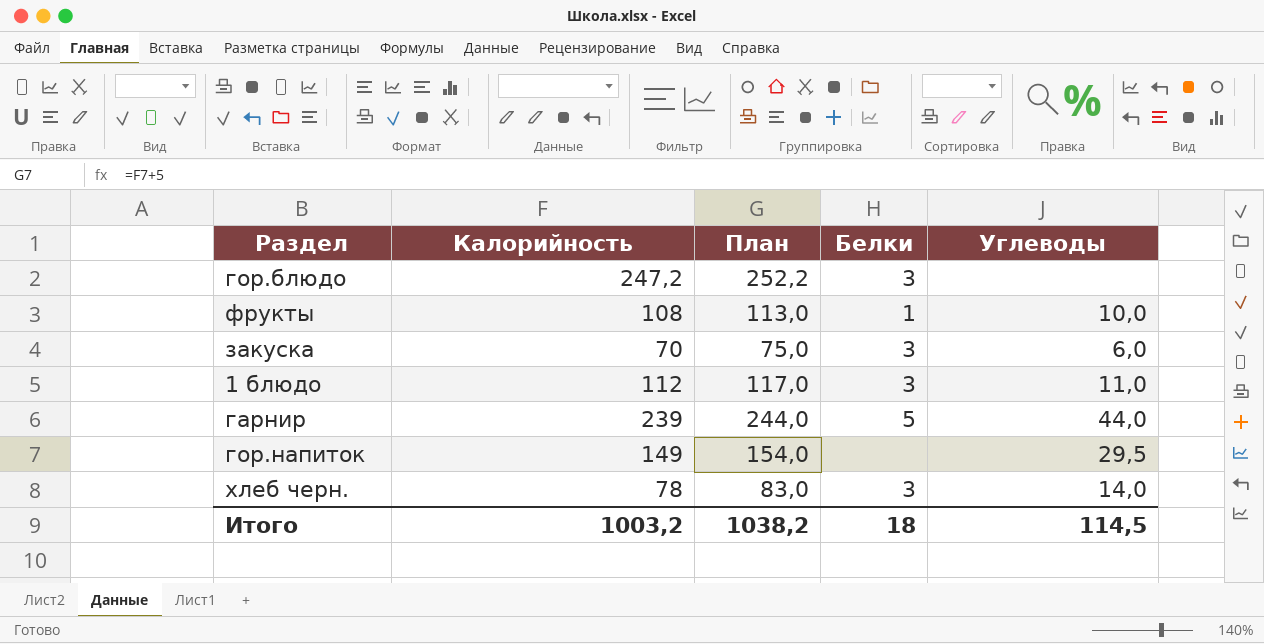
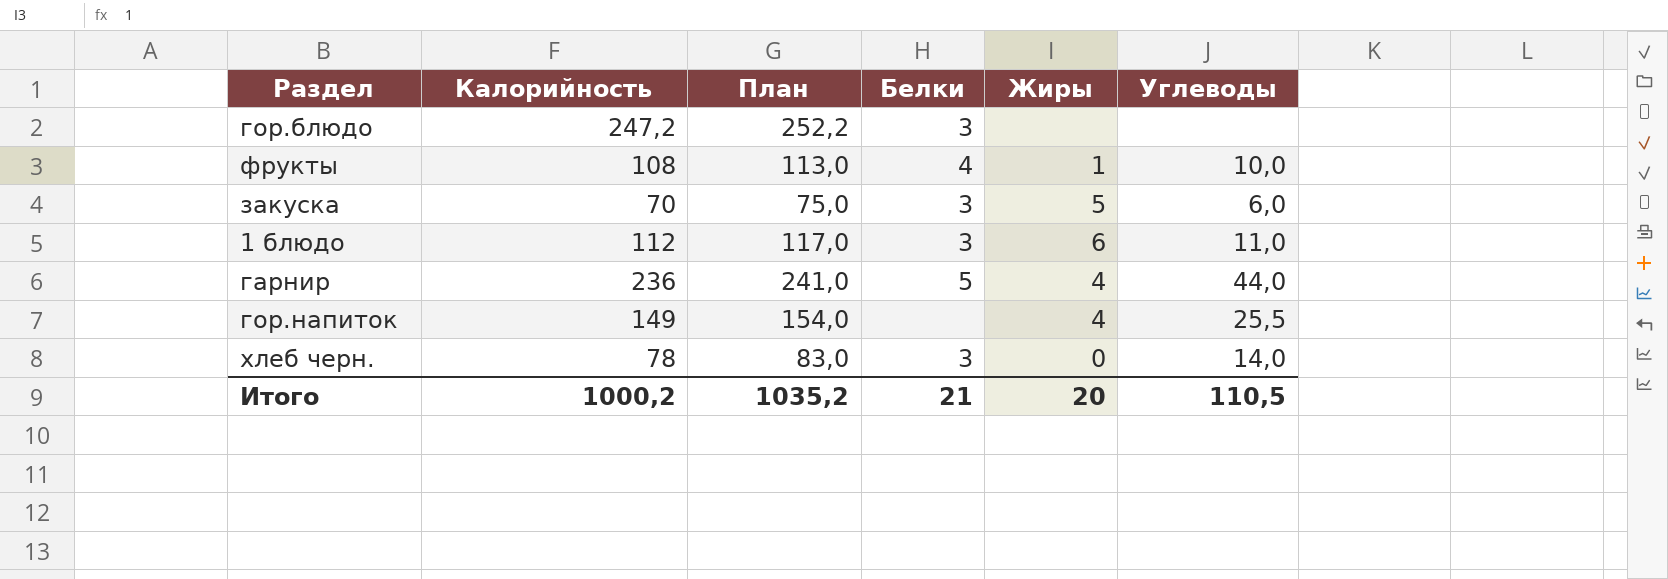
column Жиры | position: none -> 5
фрукты | Белки: 1 -> 4
гарнир | Калорийность: 239 -> 236
гарнир | План: 244,0 -> 241,0
гор.напиток | Углеводы: 29,5 -> 25,5
Итого | Калорийность: 1003,2 -> 1000,2
Итого | План: 1038,2 -> 1035,2
Итого | Белки: 18 -> 21
Итого | Углеводы: 114,5 -> 110,5

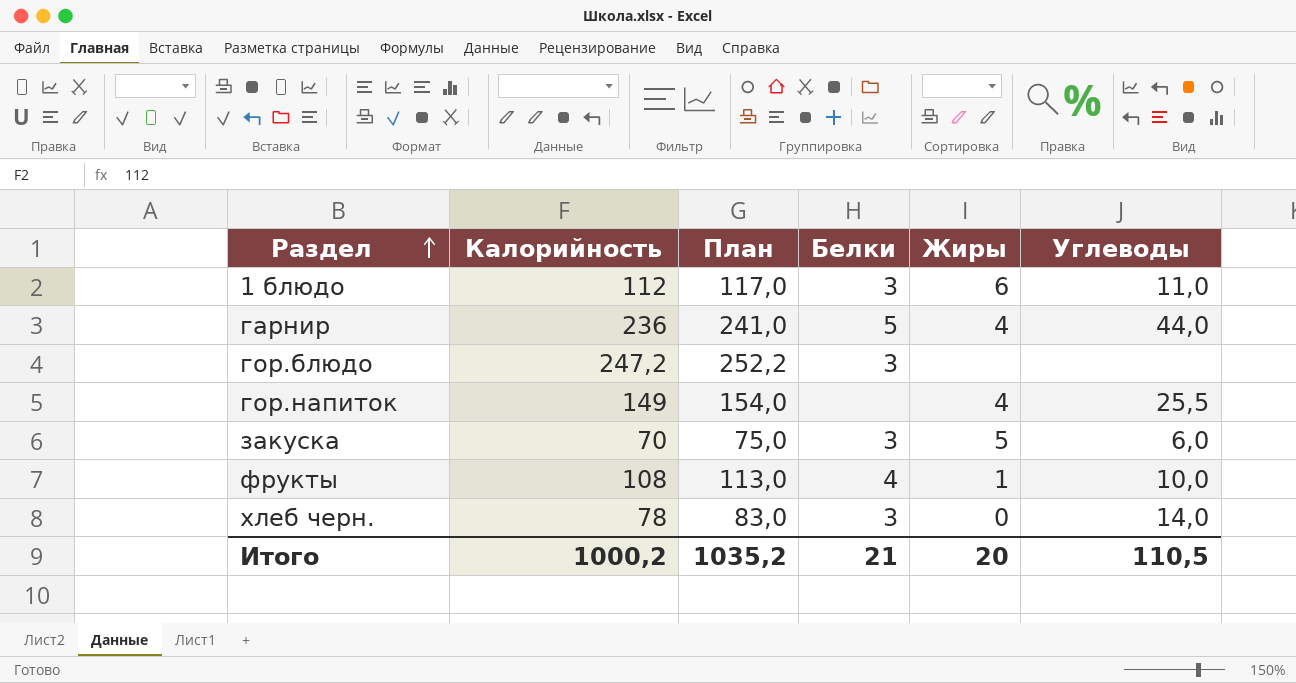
row order: none -> Раздел ascending

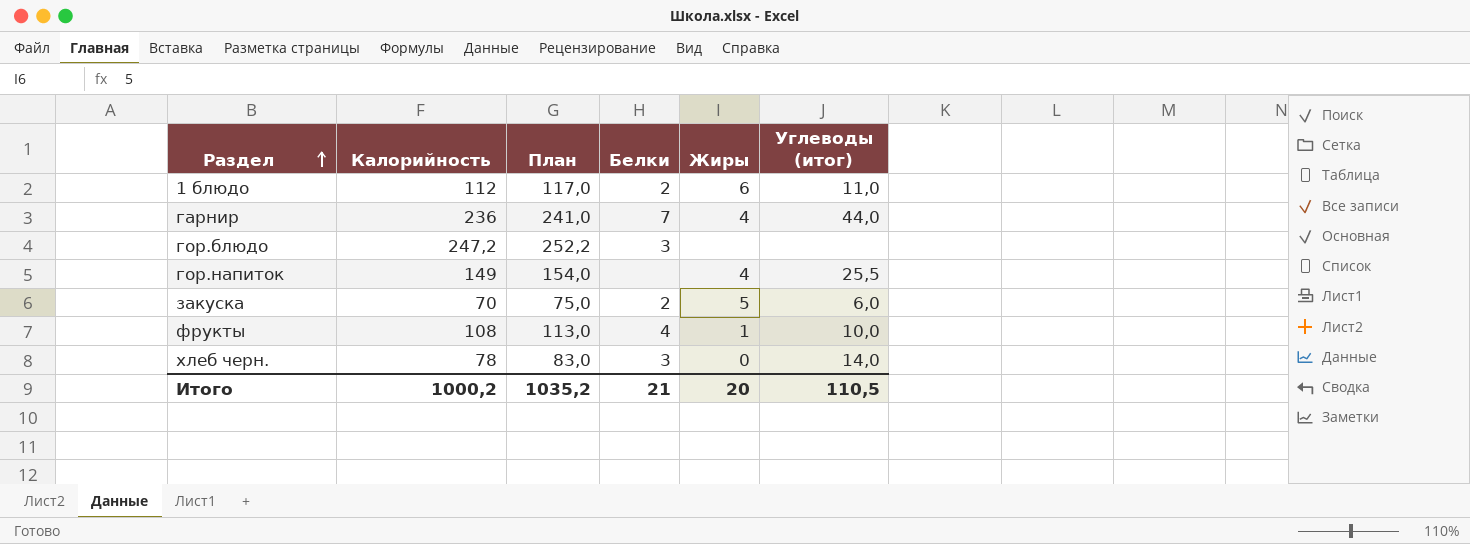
column name: Углеводы -> Углеводы (итог)
1 блюдо | Белки: 3 -> 2
гарнир | Белки: 5 -> 7
закуска | Белки: 3 -> 2

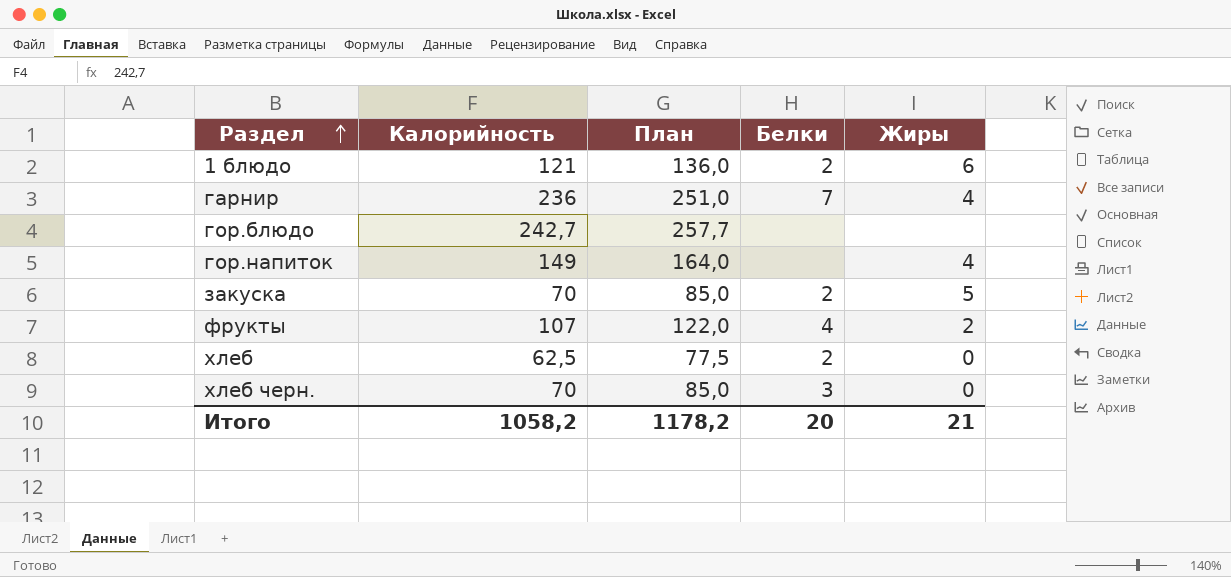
column Углеводы (итог) | position: 6 -> none
column План | formula: [Калорийность] + 5 -> [Калорийность] + 15
1 блюдо | Калорийность: 112 -> 121
гор.блюдо | Калорийность: 247,2 -> 242,7
гор.блюдо | Белки: 3 -> none
фрукты | Калорийность: 108 -> 107
фрукты | Жиры: 1 -> 2
row хлеб: none -> 62,5 | 77,5 | 2 | 0
хлеб черн. | Калорийность: 78 -> 70
Итого | Калорийность: 1000,2 -> 1058,2
Итого | План: 1035,2 -> 1178,2
Итого | Белки: 21 -> 20
Итого | Жиры: 20 -> 21

